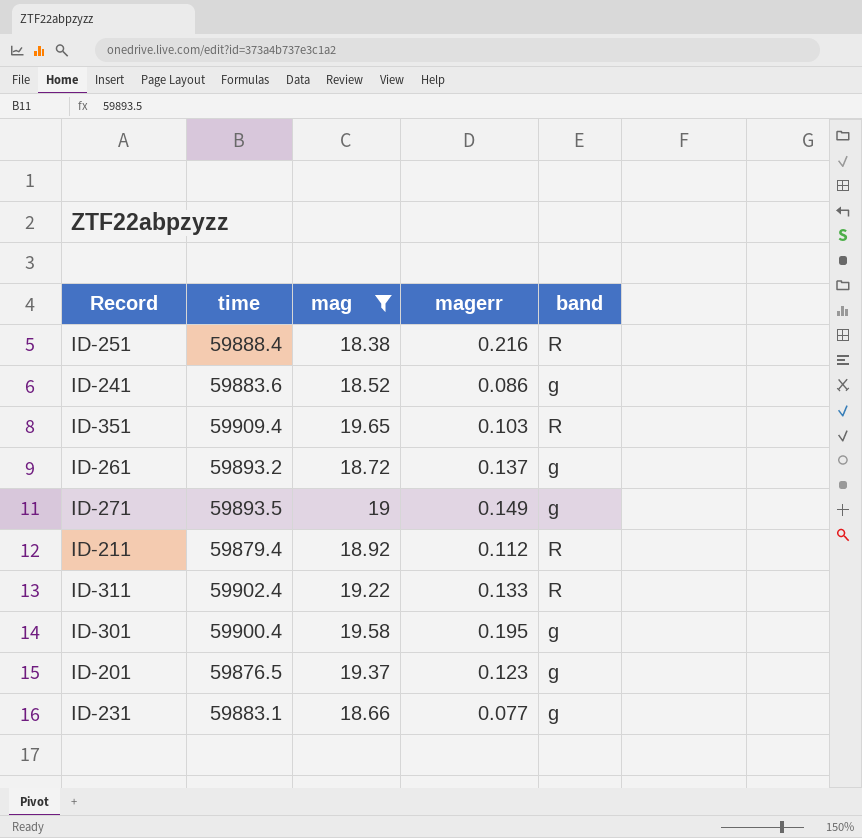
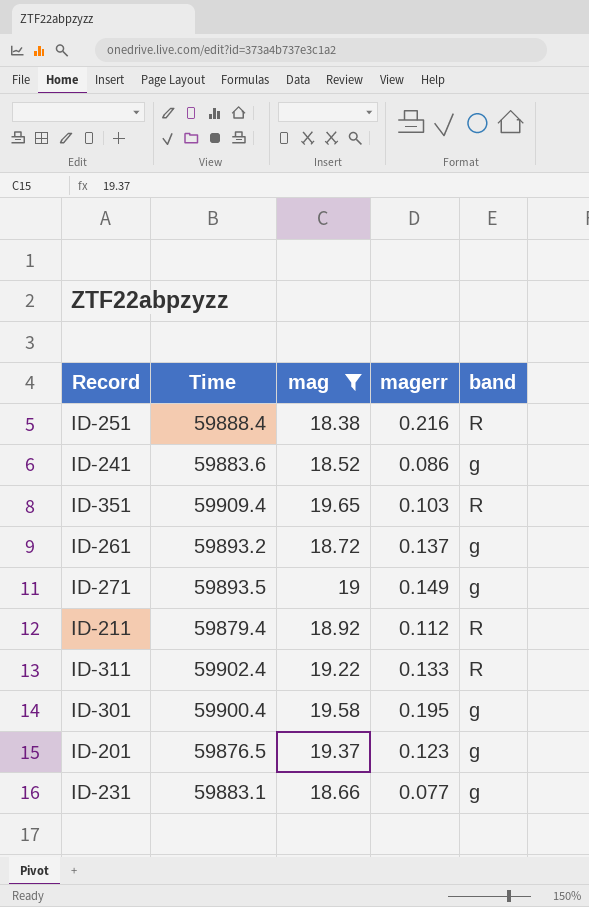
column name: time -> Time

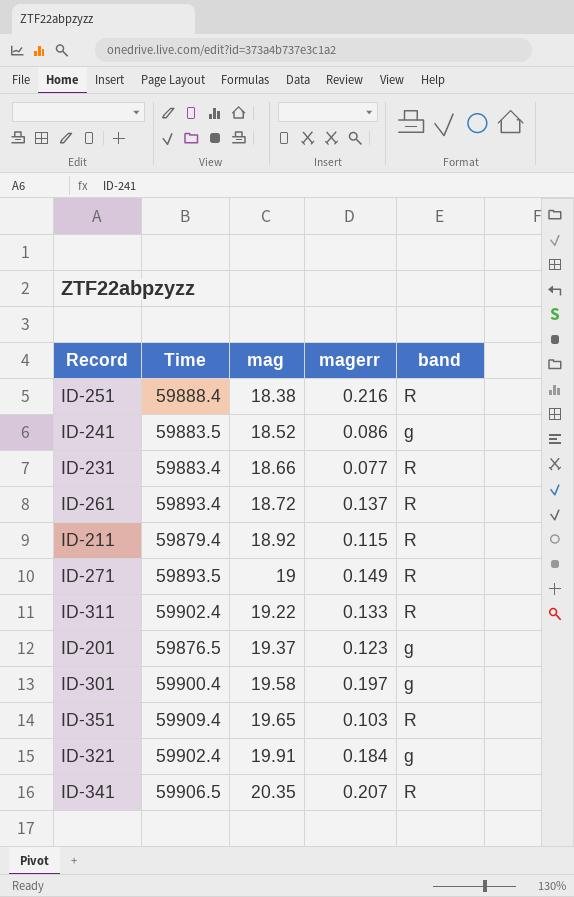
filter: mag <= 19.65 -> none
row order: none -> mag ascending
ID-241 | Time: 59883.6 -> 59883.5
ID-231 | Time: 59883.1 -> 59883.4
ID-231 | band: g -> R
ID-261 | Time: 59893.2 -> 59893.4
ID-261 | band: g -> R
ID-211 | magerr: 0.112 -> 0.115
ID-271 | band: g -> R
ID-301 | magerr: 0.195 -> 0.197

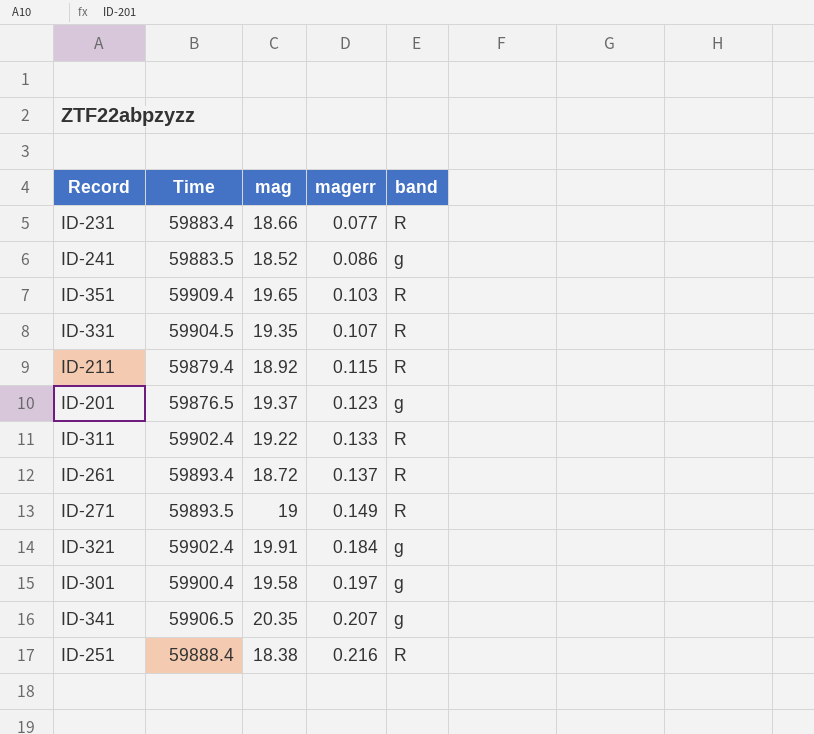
row order: mag ascending -> magerr ascending
row ID-331: none -> 59904.5 | 19.35 | 0.107 | R
ID-341 | band: R -> g

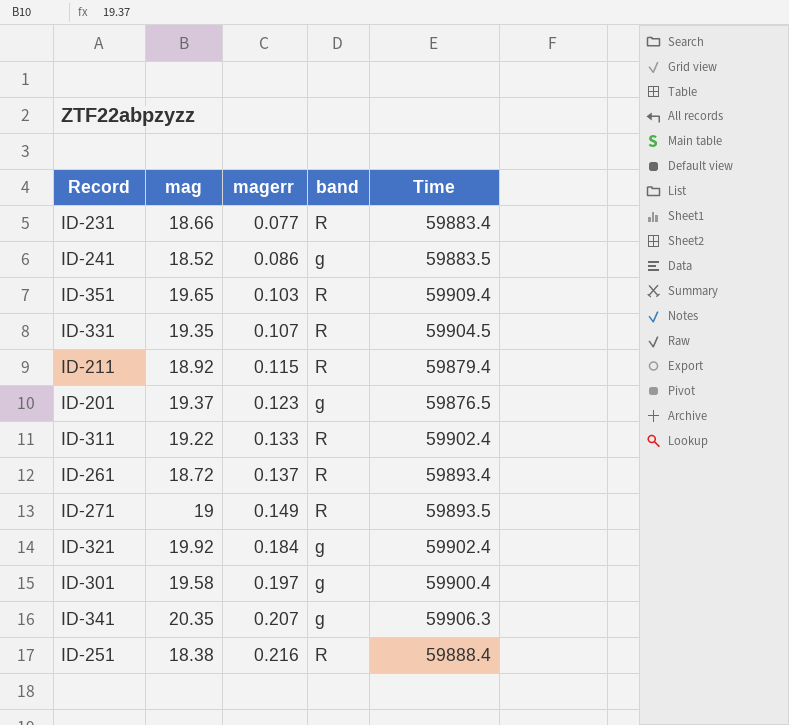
column Time | position: 2 -> 5
ID-321 | mag: 19.91 -> 19.92
ID-341 | Time: 59906.5 -> 59906.3

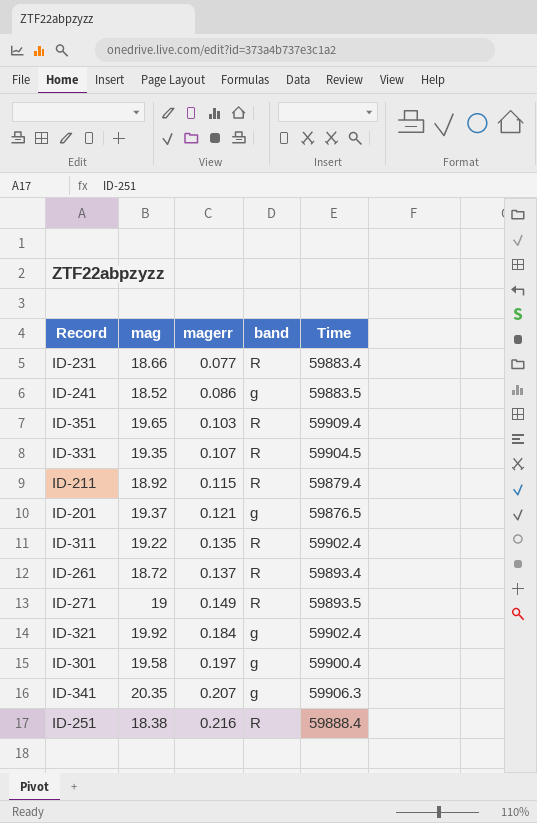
ID-201 | magerr: 0.123 -> 0.121
ID-311 | magerr: 0.133 -> 0.135

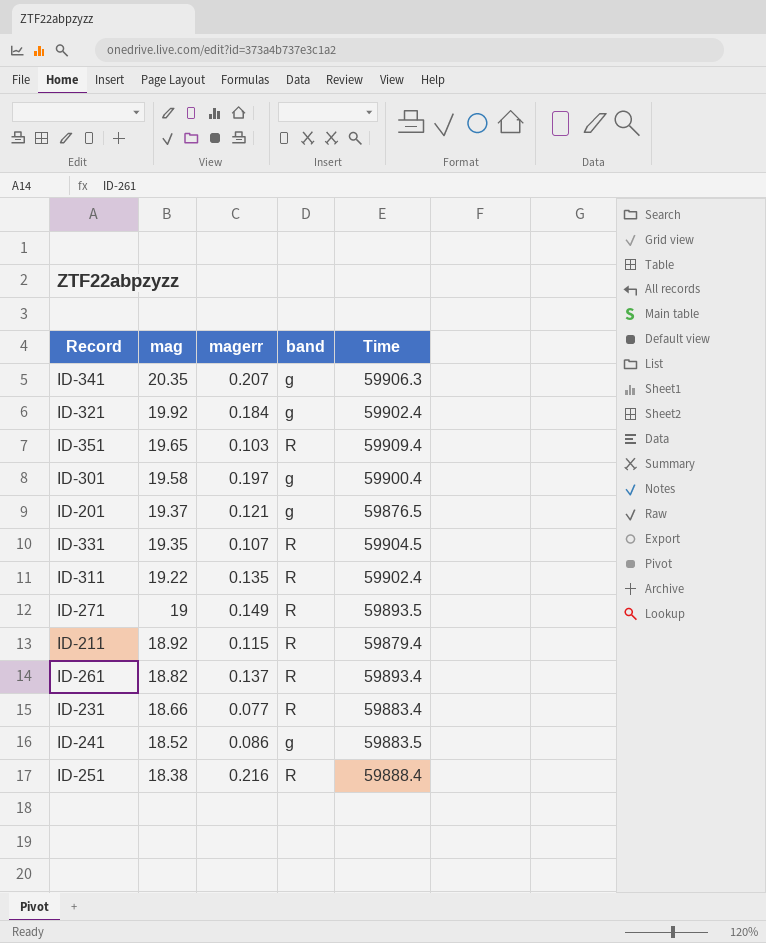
row order: magerr ascending -> mag descending
ID-261 | mag: 18.72 -> 18.82

